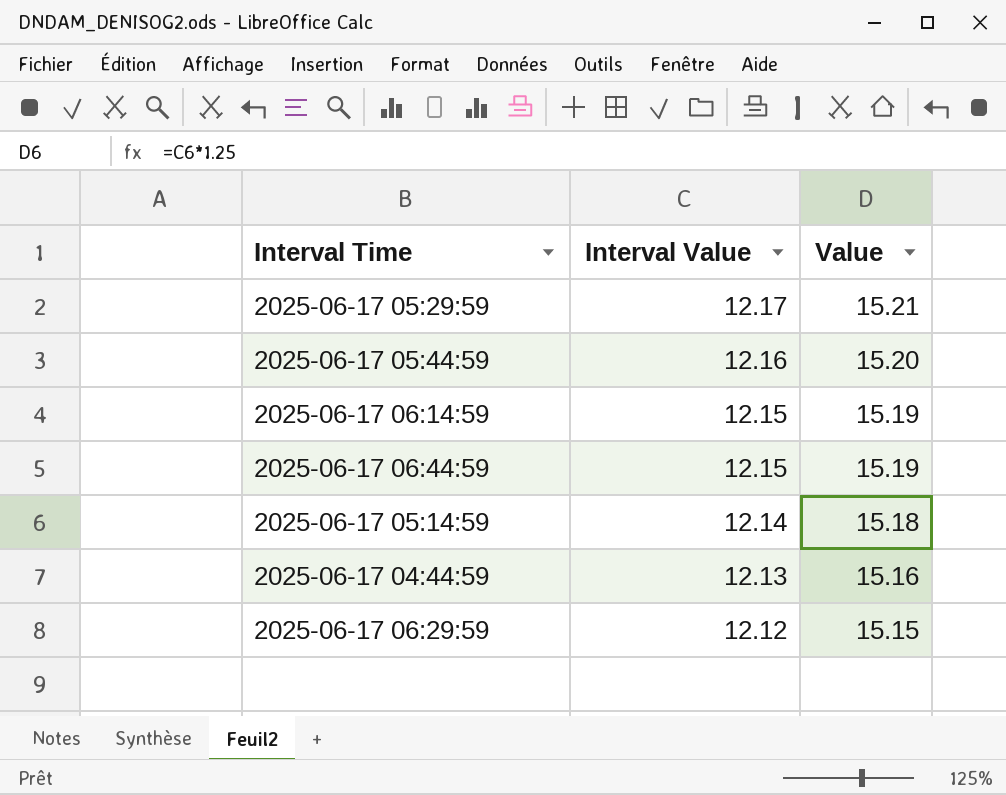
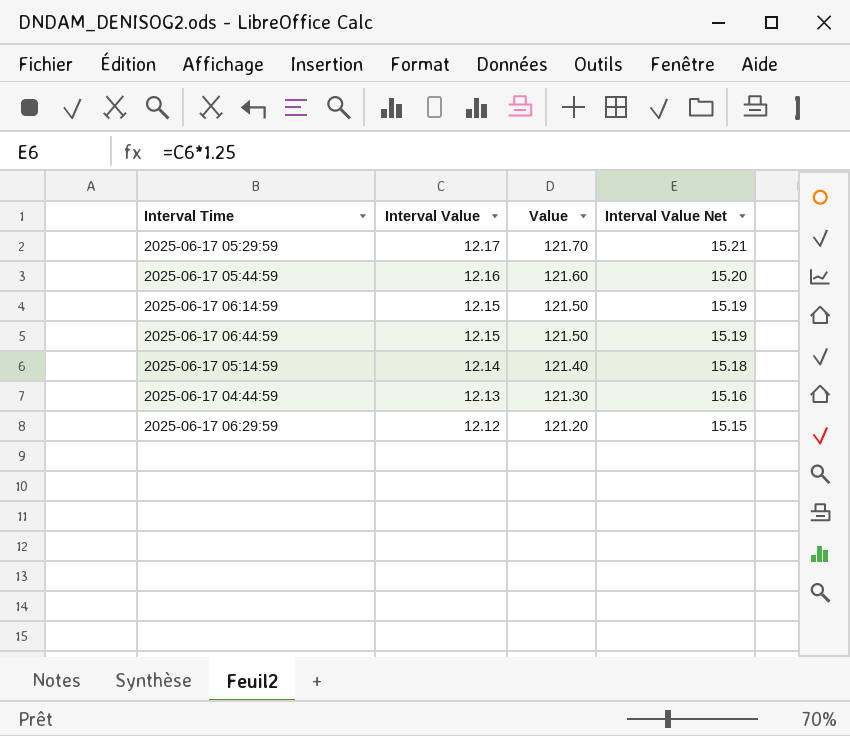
column Value | formula: [Interval Value] * 1.25 -> [Interval Value] * 10
column Interval Value Net | formula: none -> [Interval Value] * 1.25

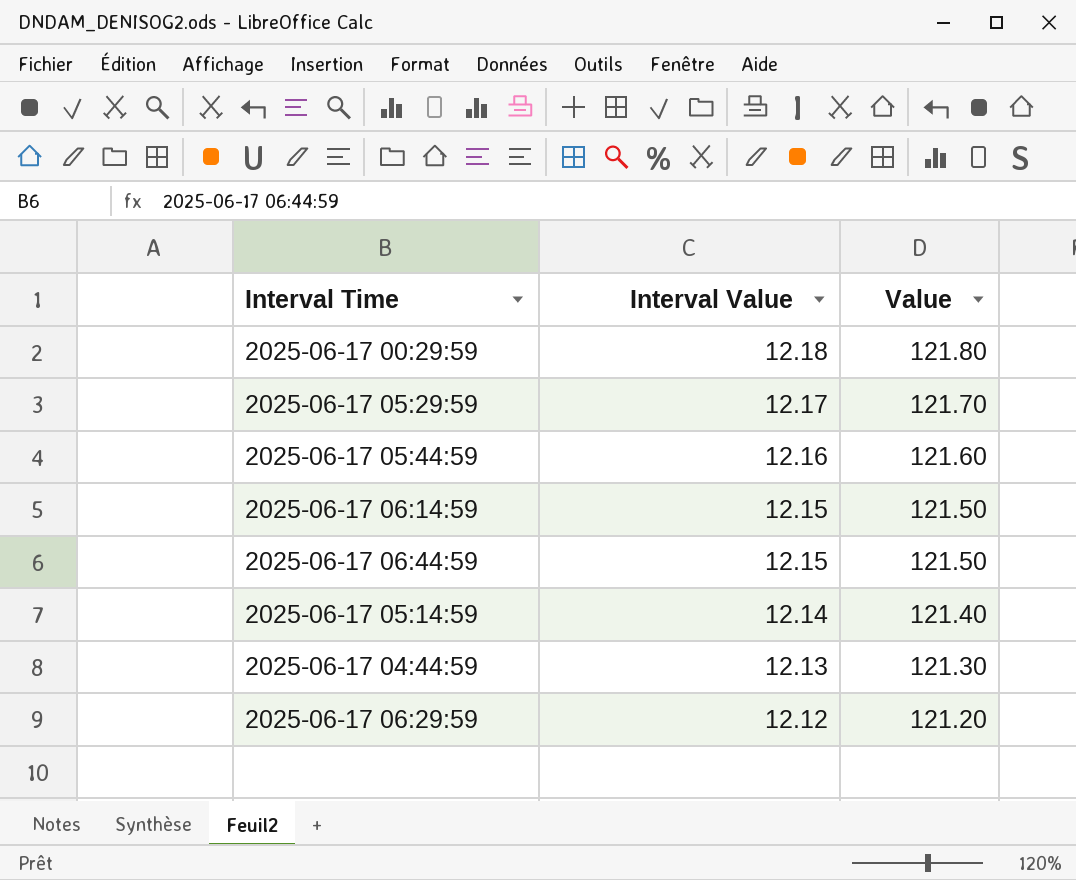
column Interval Value Net | formula: [Interval Value] * 1.25 -> none
row 2025-06-17 00:29:59: none -> 12.18 | 121.80

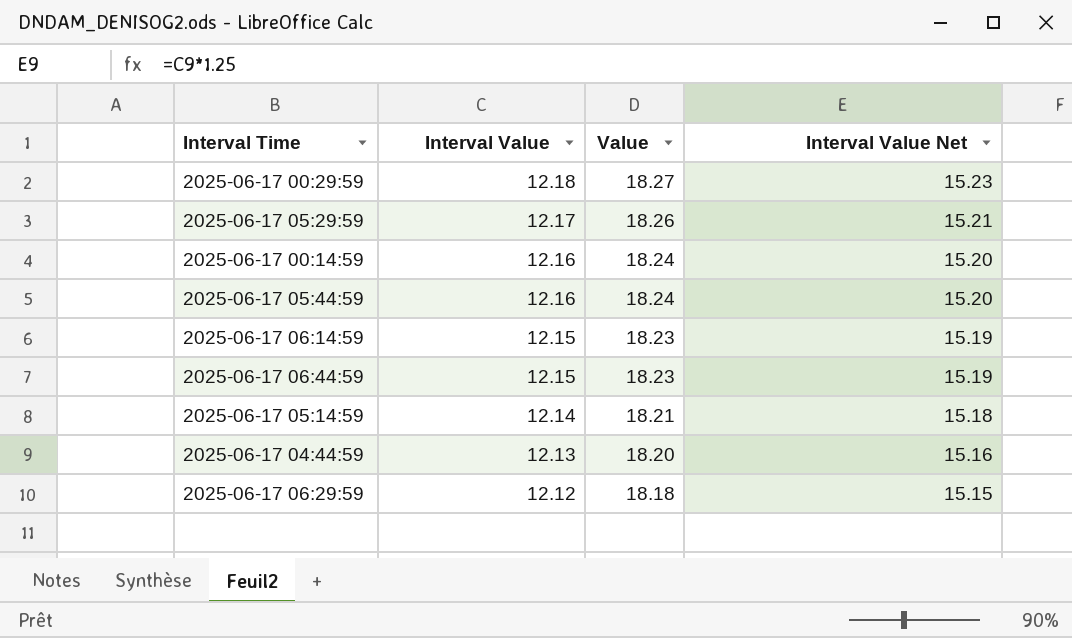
column Value | formula: [Interval Value] * 10 -> [Interval Value] * 1.5
column Interval Value Net | formula: none -> [Interval Value] * 1.25
row 2025-06-17 00:14:59: none -> 12.16 | 18.24 | 15.20

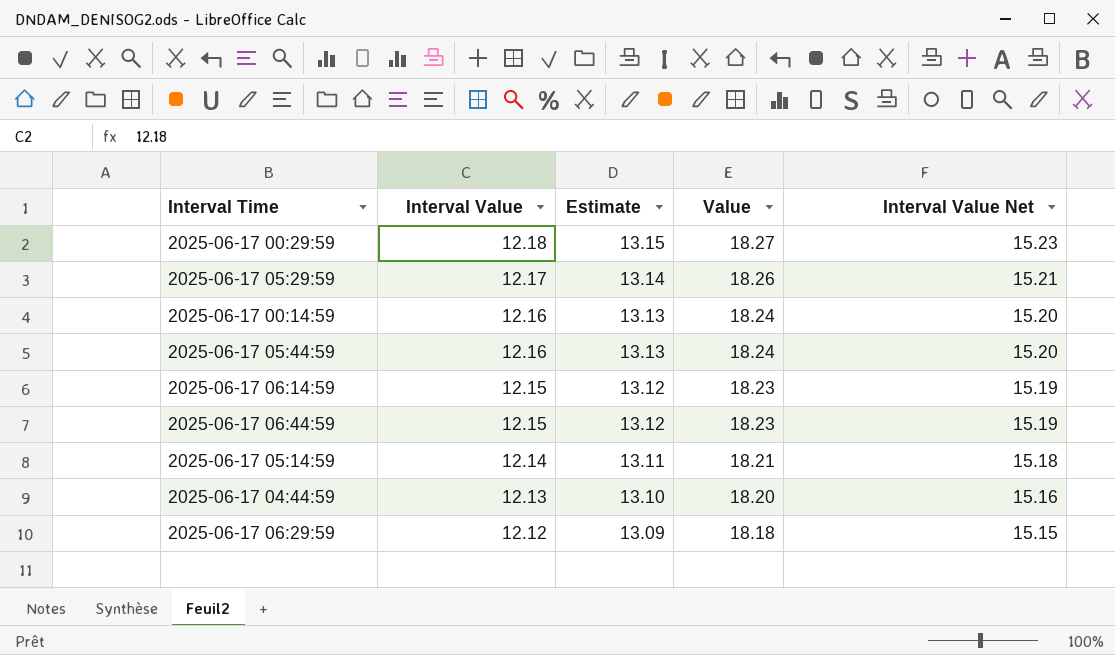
column Estimate | formula: none -> [Interval Value] * 1.08

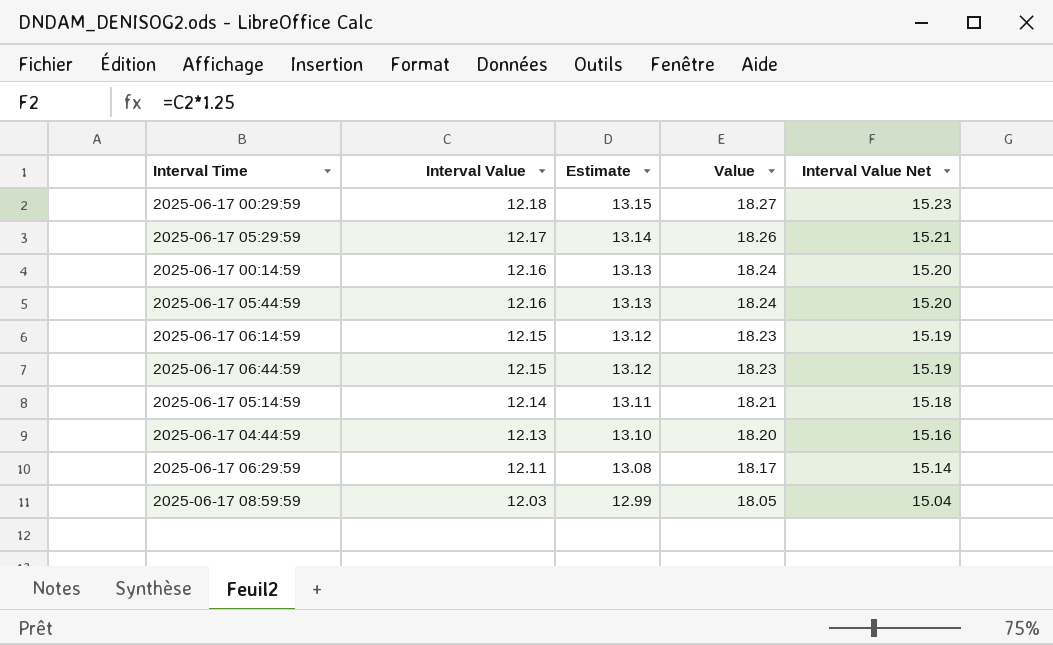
2025-06-17 06:29:59 | Interval Value: 12.12 -> 12.11
2025-06-17 06:29:59 | Estimate: 13.09 -> 13.08
2025-06-17 06:29:59 | Value: 18.18 -> 18.17
2025-06-17 06:29:59 | Interval Value Net: 15.15 -> 15.14
row 2025-06-17 08:59:59: none -> 12.03 | 12.99 | 18.05 | 15.04

